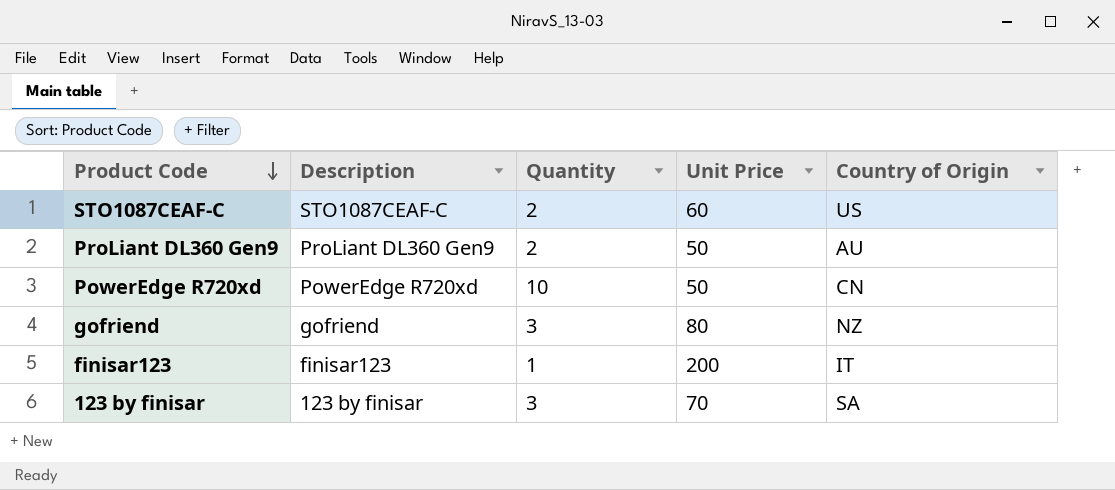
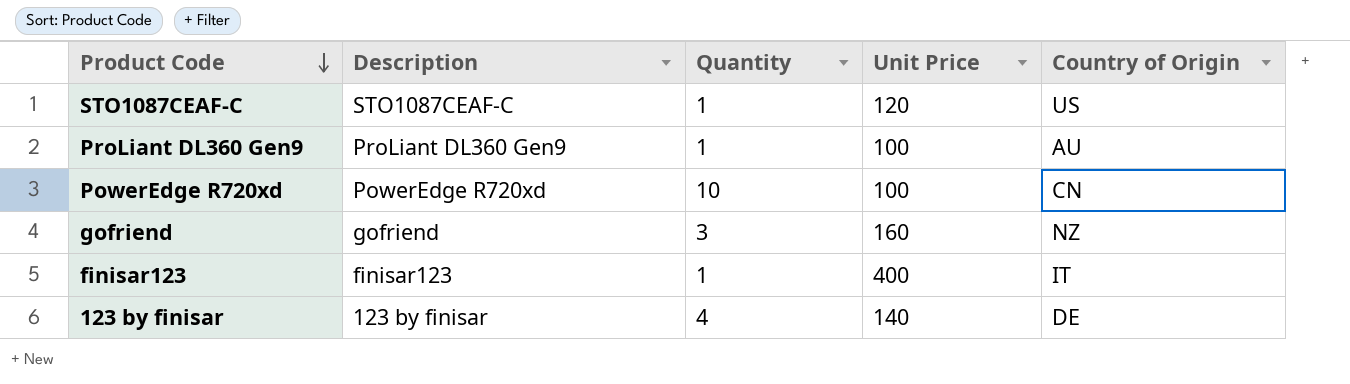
STO1087CEAF-C | Quantity: 2 -> 1
STO1087CEAF-C | Unit Price: 60 -> 120
ProLiant DL360 Gen9 | Quantity: 2 -> 1
ProLiant DL360 Gen9 | Unit Price: 50 -> 100
PowerEdge R720xd | Unit Price: 50 -> 100
gofriend | Unit Price: 80 -> 160
finisar123 | Unit Price: 200 -> 400
123 by finisar | Quantity: 3 -> 4
123 by finisar | Unit Price: 70 -> 140
123 by finisar | Country of Origin: SA -> DE

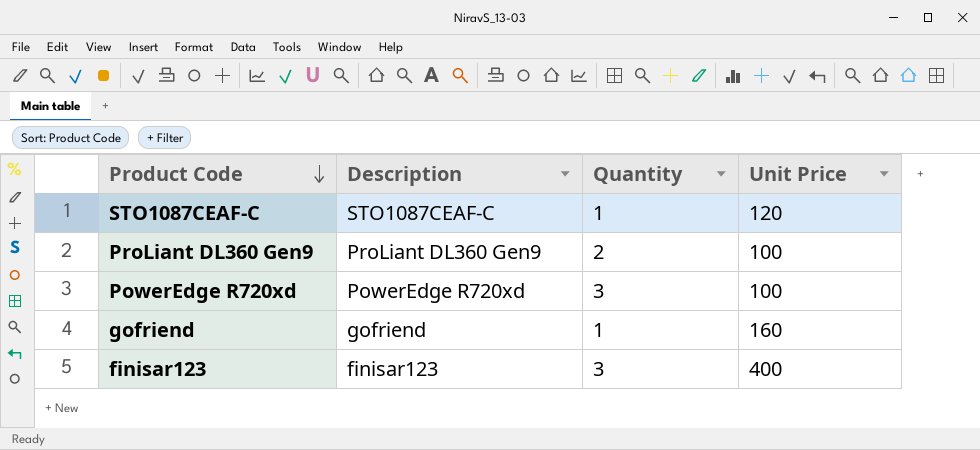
column Country of Origin | position: 5 -> none
row 123 by finisar: 123 by finisar | 4 | 140 | DE -> none
ProLiant DL360 Gen9 | Quantity: 1 -> 2
PowerEdge R720xd | Quantity: 10 -> 3
gofriend | Quantity: 3 -> 1
finisar123 | Quantity: 1 -> 3

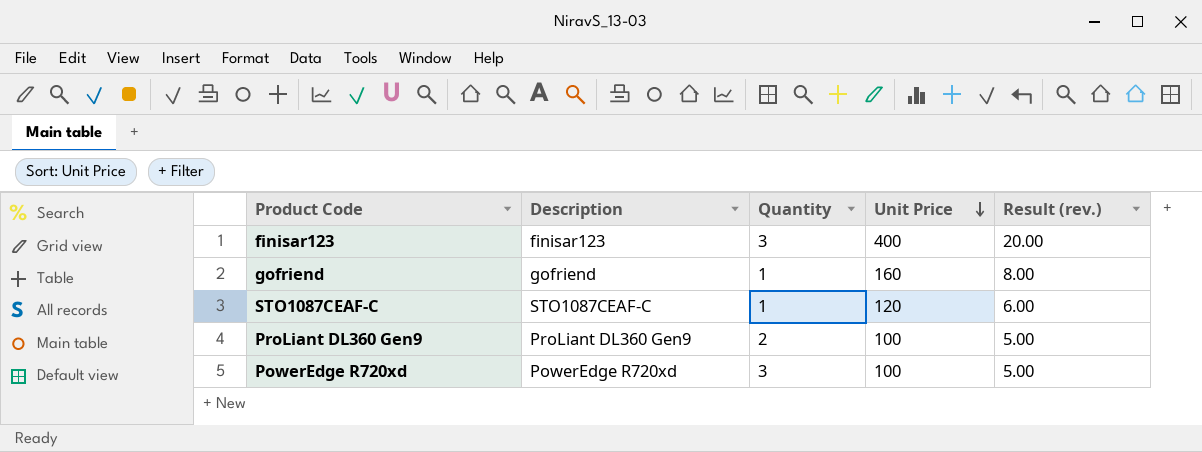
row order: Product Code descending -> Unit Price descending
column Result (rev.) | formula: none -> [Unit Price] * 0.05

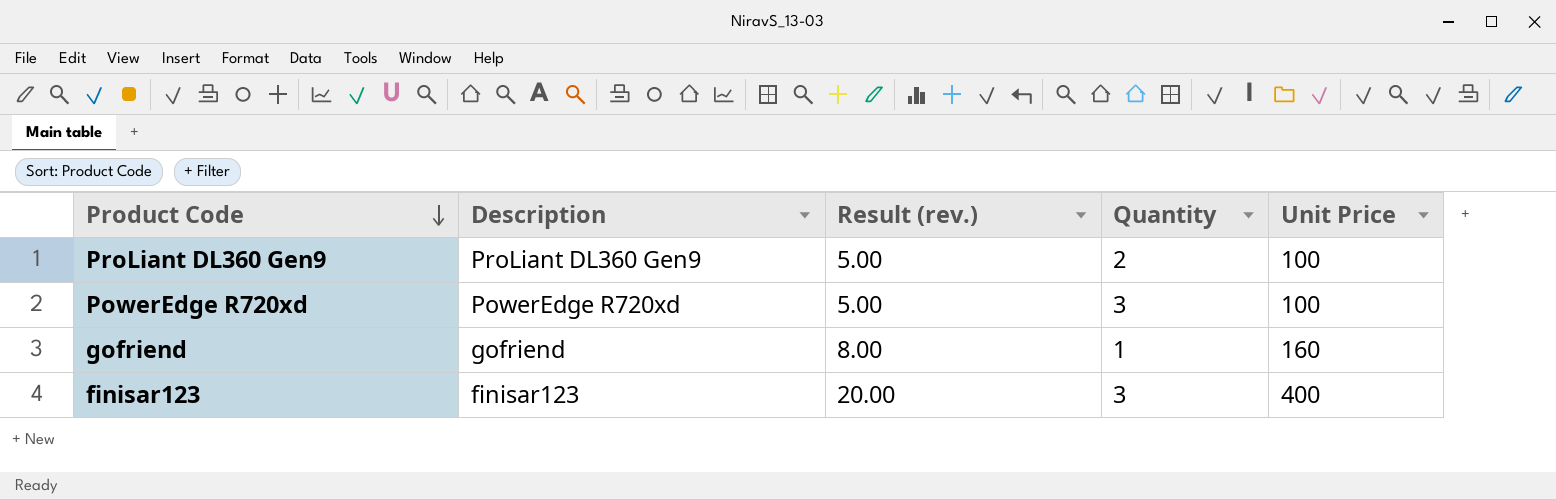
row order: Unit Price descending -> Product Code descending
column Result (rev.) | position: 5 -> 3
row STO1087CEAF-C: STO1087CEAF-C | 1 | 120 | 6.00 -> none

